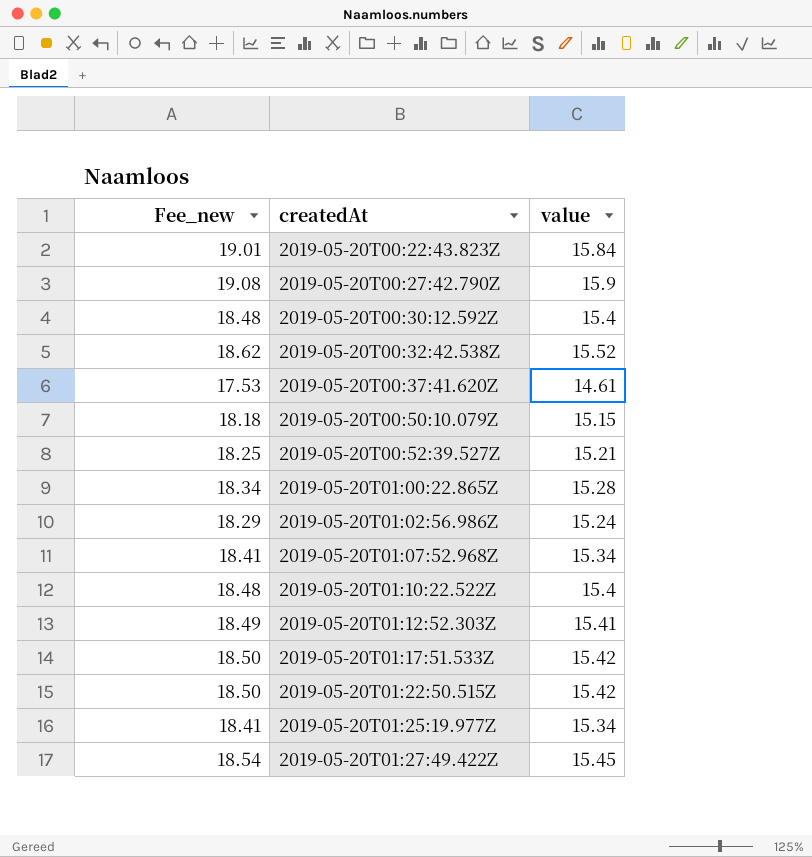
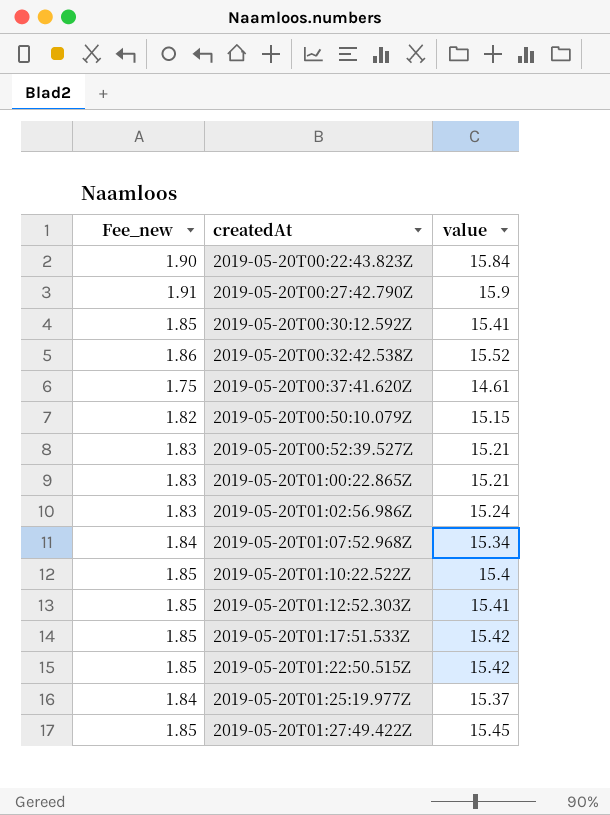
column Fee_new | formula: [value] * 1.2 -> [value] * 0.12
2019-05-20T00:30:12.592Z | value: 15.4 -> 15.41
2019-05-20T01:00:22.865Z | value: 15.28 -> 15.21
2019-05-20T01:25:19.977Z | value: 15.34 -> 15.37

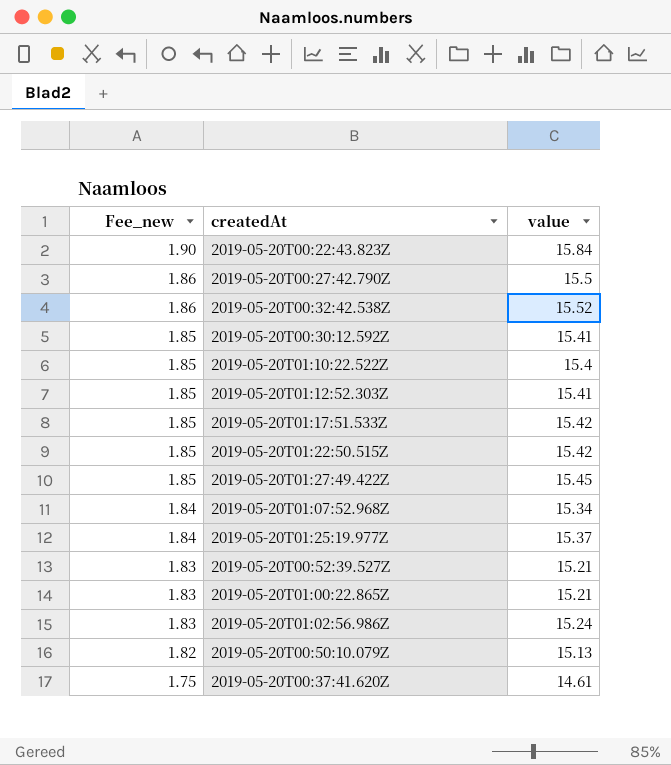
row order: createdAt ascending -> Fee_new descending
2019-05-20T00:27:42.790Z | Fee_new: 1.91 -> 1.86
2019-05-20T00:27:42.790Z | value: 15.9 -> 15.5
2019-05-20T00:50:10.079Z | value: 15.15 -> 15.13

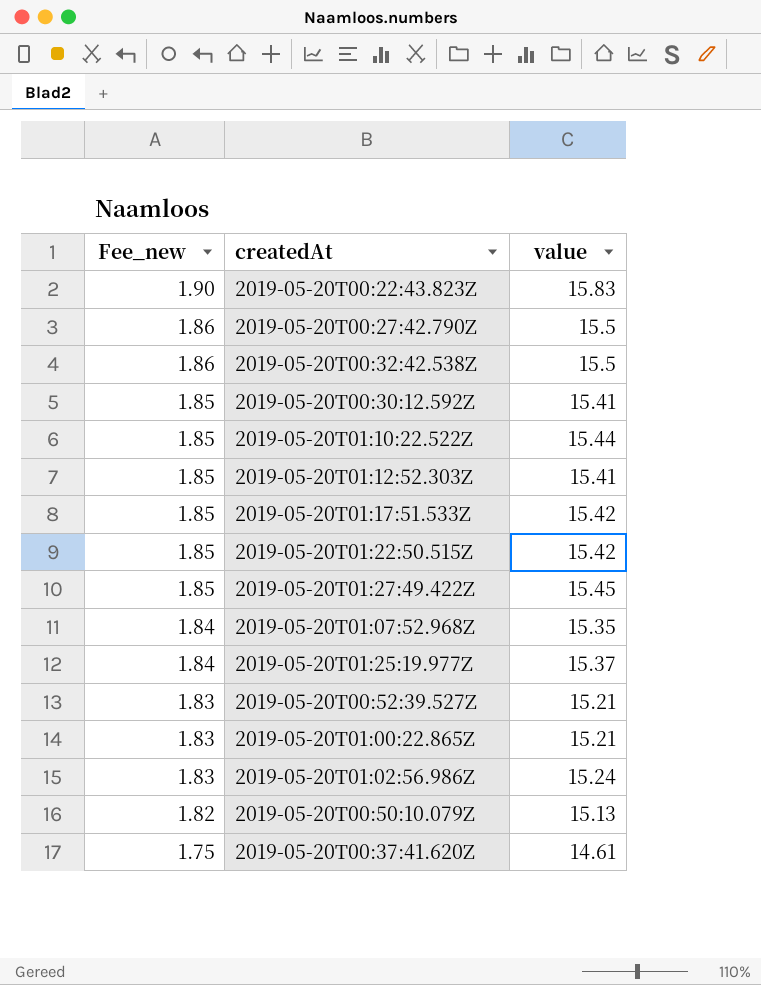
2019-05-20T00:22:43.823Z | value: 15.84 -> 15.83
2019-05-20T00:32:42.538Z | value: 15.52 -> 15.5
2019-05-20T01:10:22.522Z | value: 15.4 -> 15.44
2019-05-20T01:07:52.968Z | value: 15.34 -> 15.35

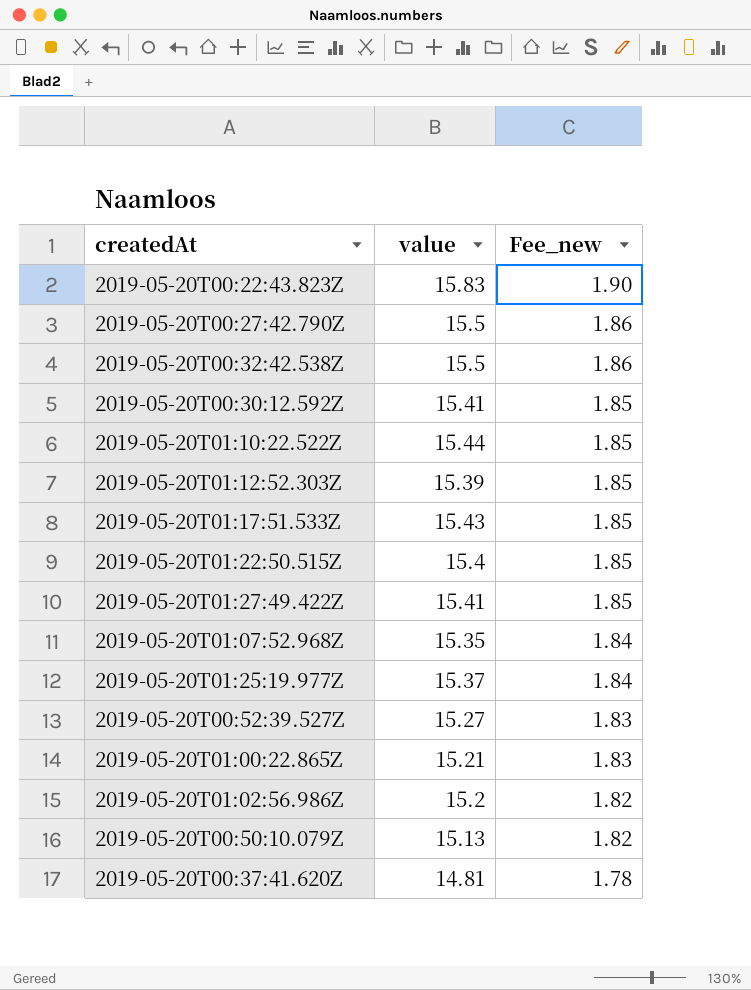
column Fee_new | position: 1 -> 3
2019-05-20T01:12:52.303Z | value: 15.41 -> 15.39
2019-05-20T01:17:51.533Z | value: 15.42 -> 15.43
2019-05-20T01:22:50.515Z | value: 15.42 -> 15.4
2019-05-20T01:27:49.422Z | value: 15.45 -> 15.41
2019-05-20T00:52:39.527Z | value: 15.21 -> 15.27
2019-05-20T01:02:56.986Z | value: 15.24 -> 15.2
2019-05-20T01:02:56.986Z | Fee_new: 1.83 -> 1.82
2019-05-20T00:37:41.620Z | value: 14.61 -> 14.81
2019-05-20T00:37:41.620Z | Fee_new: 1.75 -> 1.78

